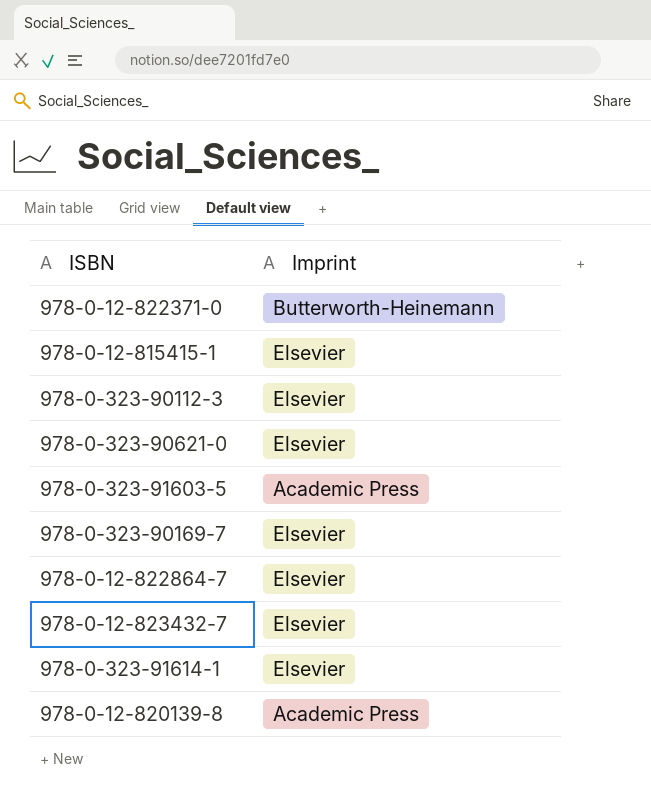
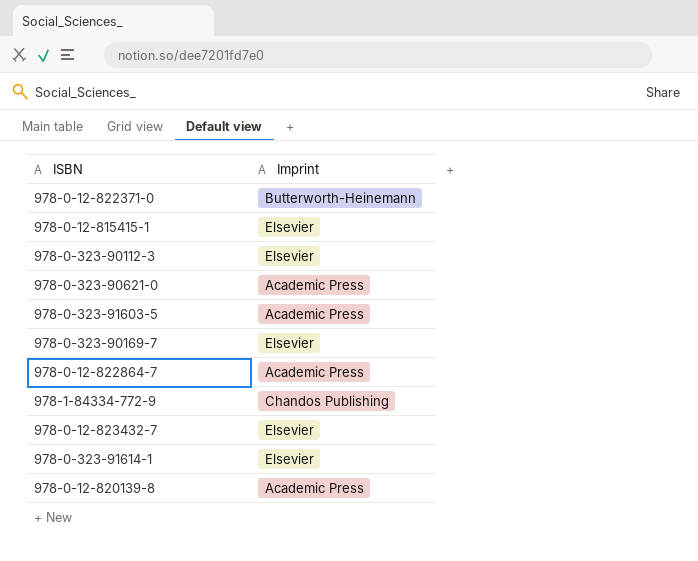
978-0-323-90621-0 | Imprint: Elsevier -> Academic Press
978-0-12-822864-7 | Imprint: Elsevier -> Academic Press
row 978-1-84334-772-9: none -> Chandos Publishing

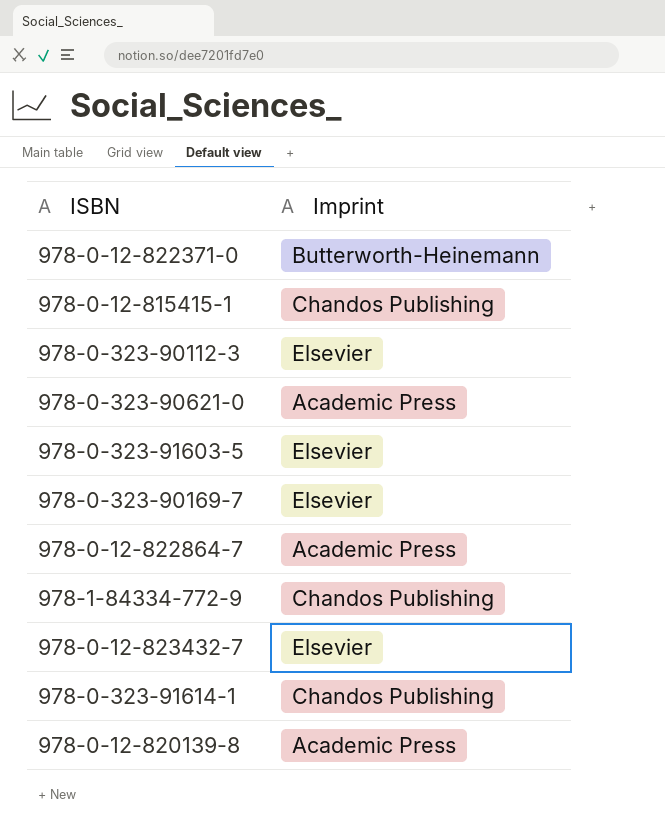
978-0-12-815415-1 | Imprint: Elsevier -> Chandos Publishing
978-0-323-91603-5 | Imprint: Academic Press -> Elsevier
978-0-323-91614-1 | Imprint: Elsevier -> Chandos Publishing

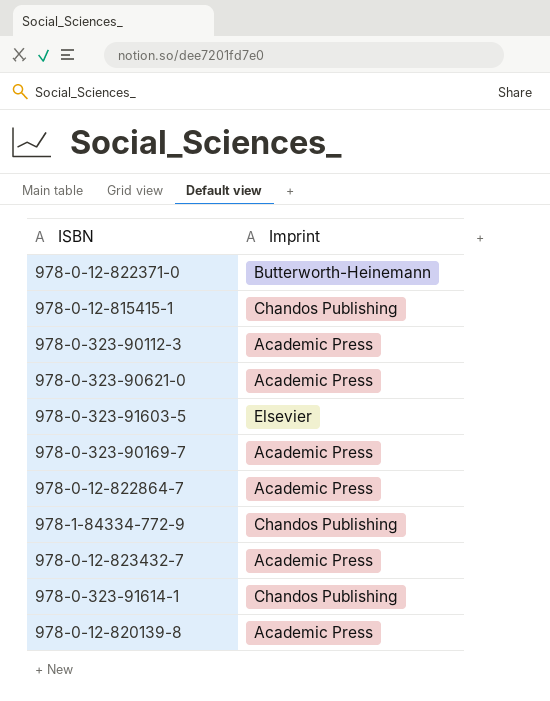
978-0-323-90112-3 | Imprint: Elsevier -> Academic Press
978-0-323-90169-7 | Imprint: Elsevier -> Academic Press
978-0-12-823432-7 | Imprint: Elsevier -> Academic Press

